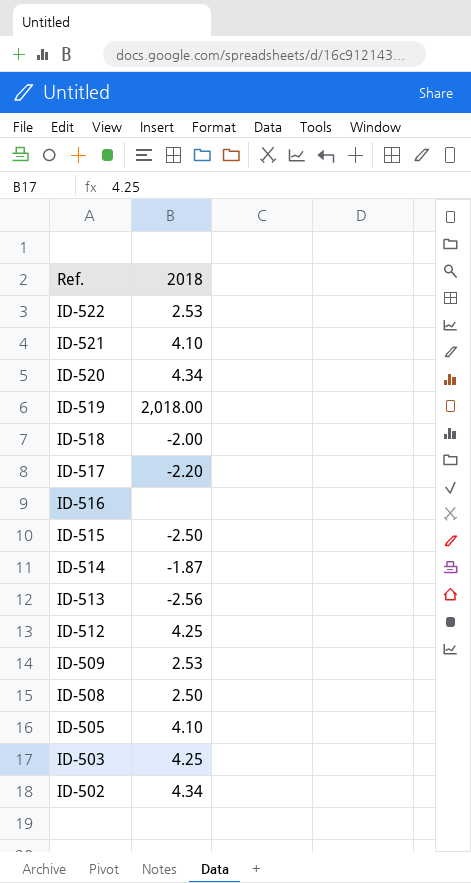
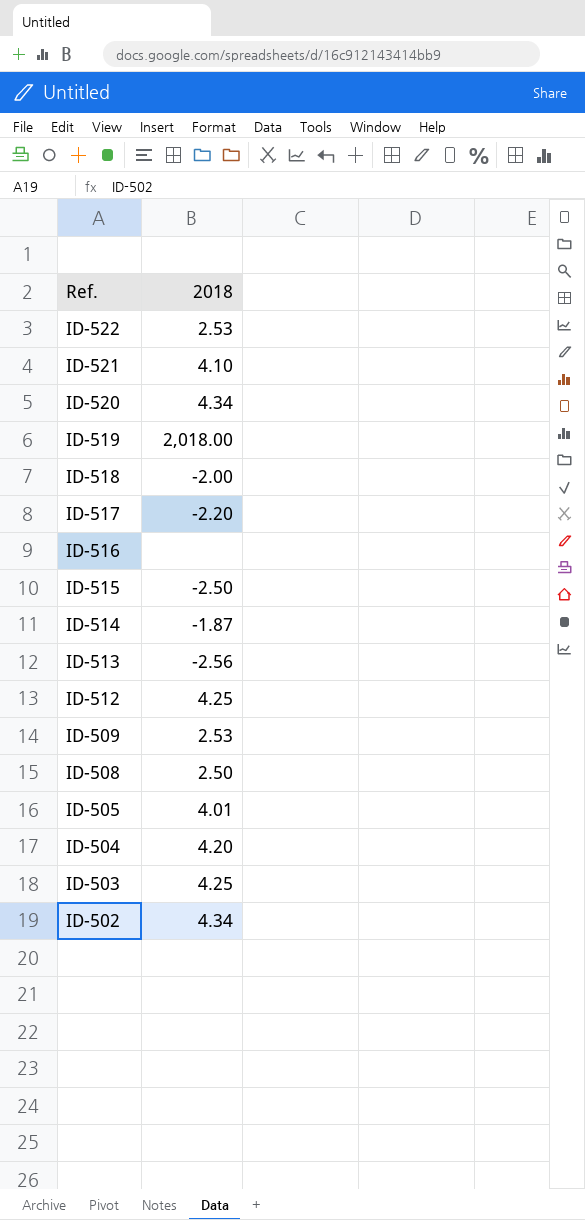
ID-505 | 2018: 4.10 -> 4.01
row ID-504: none -> 4.20

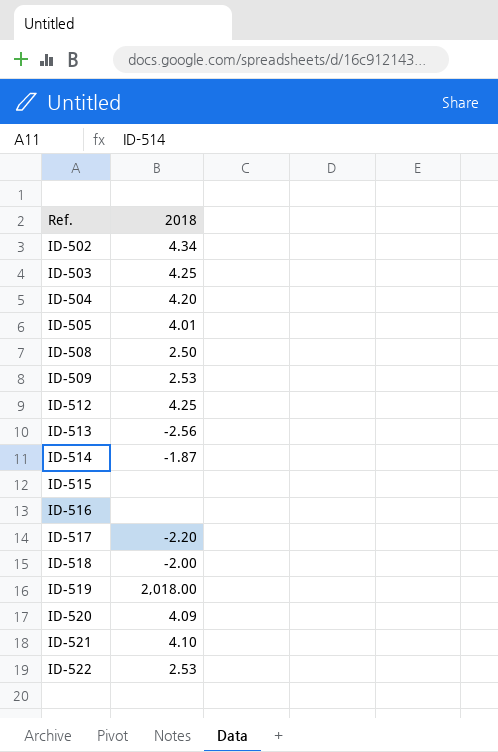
row order: Ref. descending -> Ref. ascending
ID-515 | 2018: -2.50 -> none
ID-520 | 2018: 4.34 -> 4.09

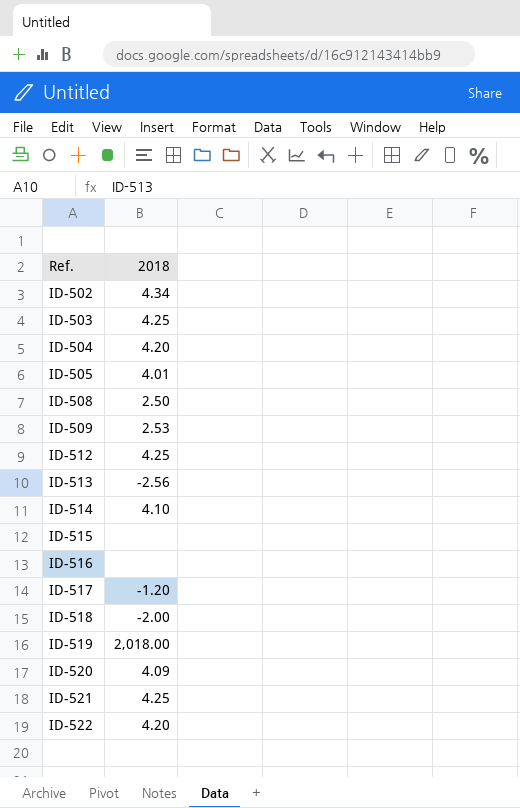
ID-514 | 2018: -1.87 -> 4.10
ID-517 | 2018: -2.20 -> -1.20
ID-521 | 2018: 4.10 -> 4.25
ID-522 | 2018: 2.53 -> 4.20

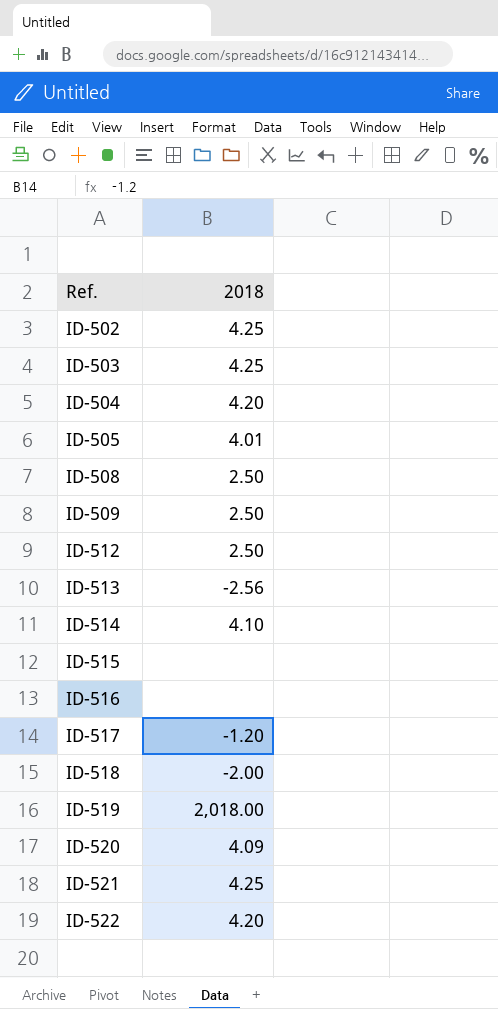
ID-502 | 2018: 4.34 -> 4.25
ID-509 | 2018: 2.53 -> 2.50
ID-512 | 2018: 4.25 -> 2.50

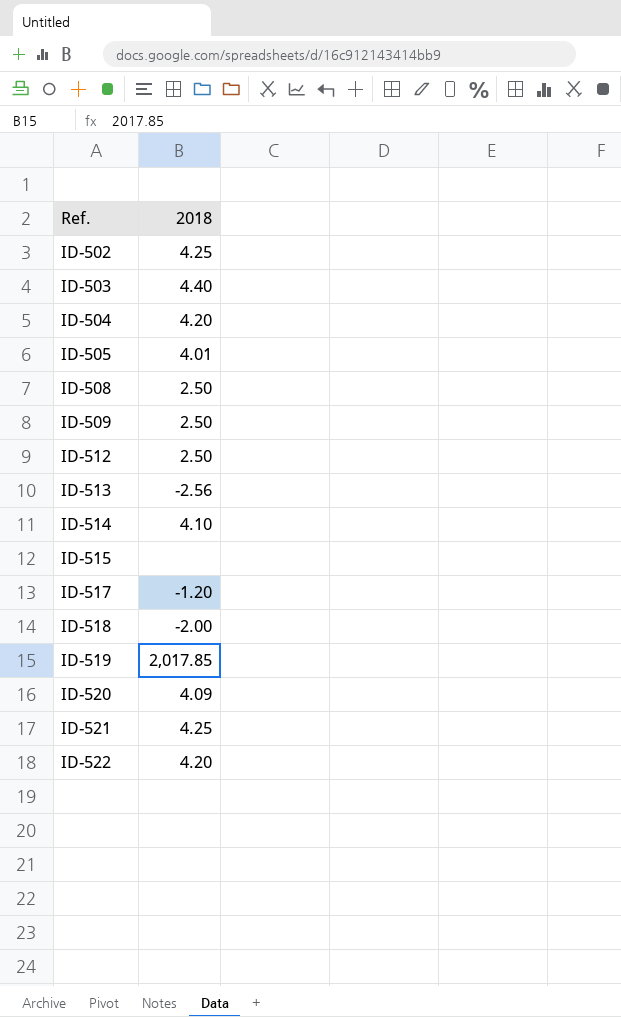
row ID-516: none -> none
ID-503 | 2018: 4.25 -> 4.40
ID-519 | 2018: 2,018.00 -> 2,017.85

